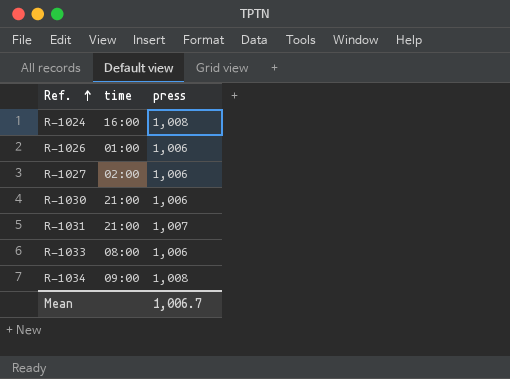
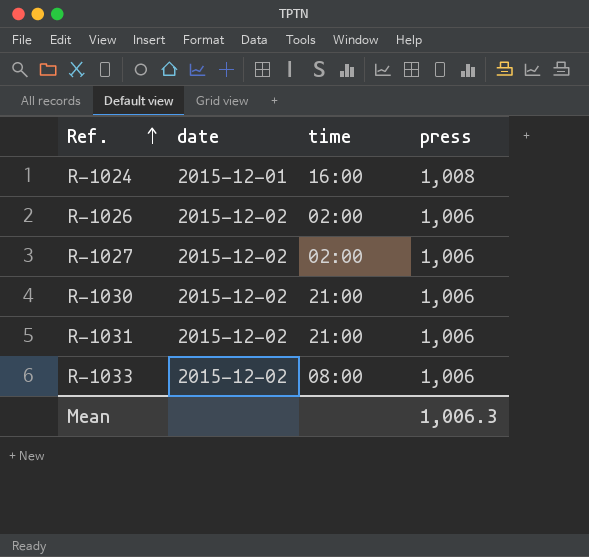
column date | position: none -> 2
row R-1034: 09:00 | 1,008 -> none
R-1026 | time: 01:00 -> 02:00
R-1031 | press: 1,007 -> 1,006
Mean | press: 1,006.7 -> 1,006.3

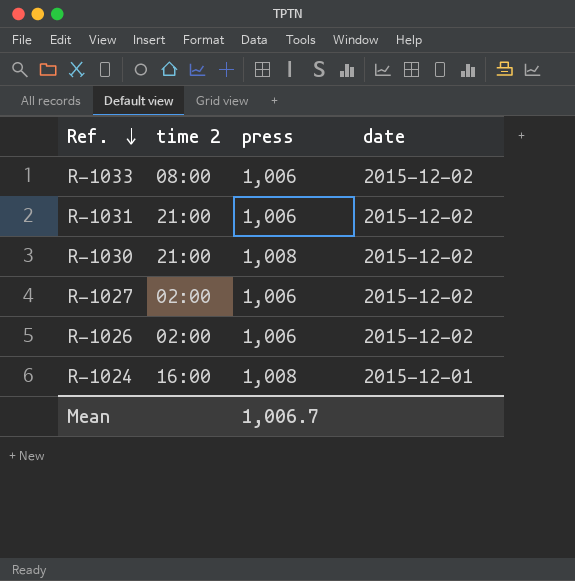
row order: Ref. ascending -> Ref. descending
column name: time -> time 2
column date | position: 2 -> 4
R-1030 | press: 1,006 -> 1,008
Mean | press: 1,006.3 -> 1,006.7

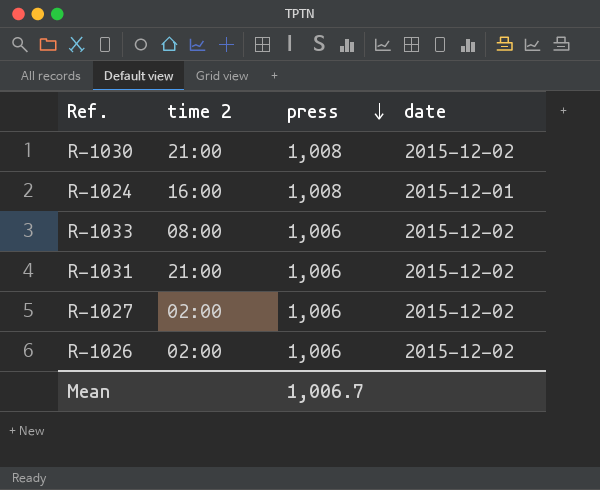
row order: Ref. descending -> press descending

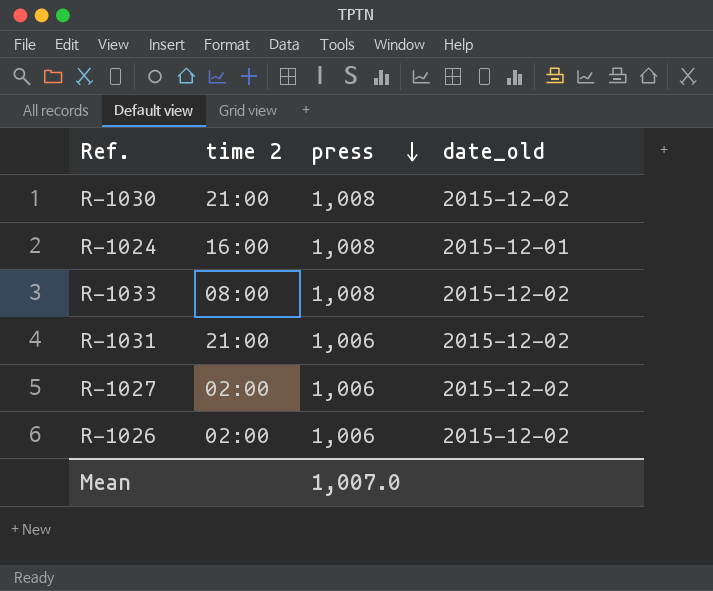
column name: date -> date_old
R-1033 | press: 1,006 -> 1,008
Mean | press: 1,006.7 -> 1,007.0

